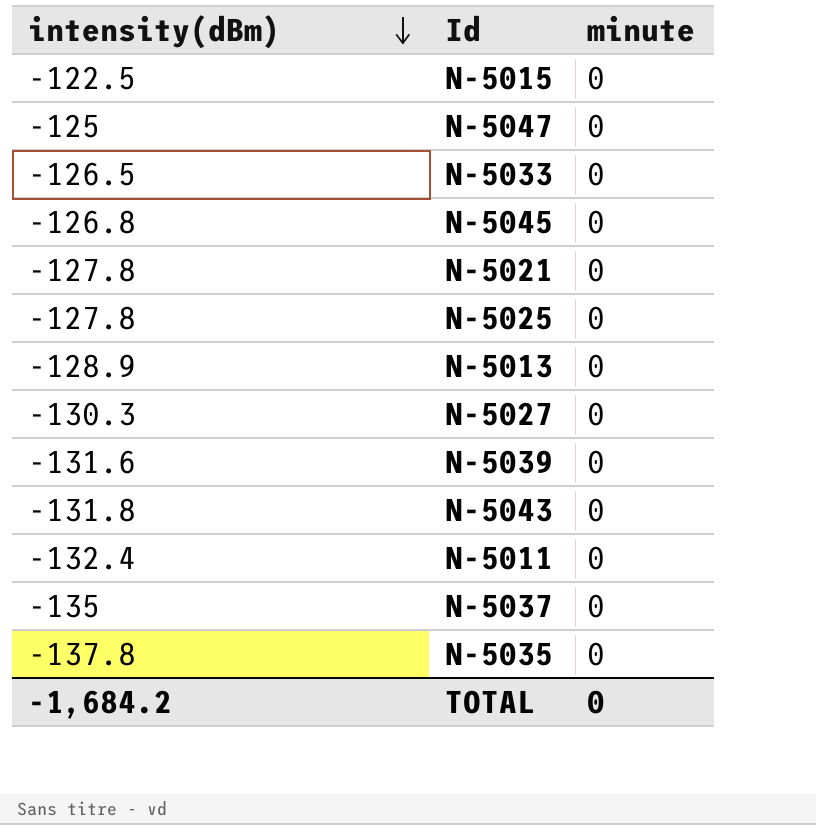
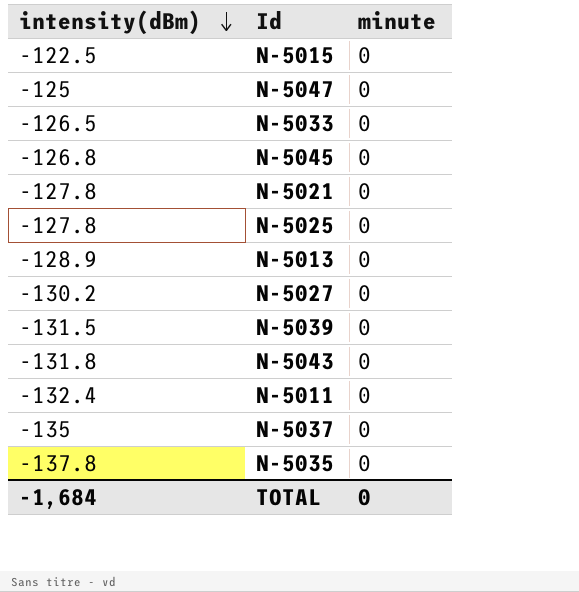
N-5027 | intensity(dBm): -130.3 -> -130.2
N-5039 | intensity(dBm): -131.6 -> -131.5
TOTAL | intensity(dBm): -1,684.2 -> -1,684

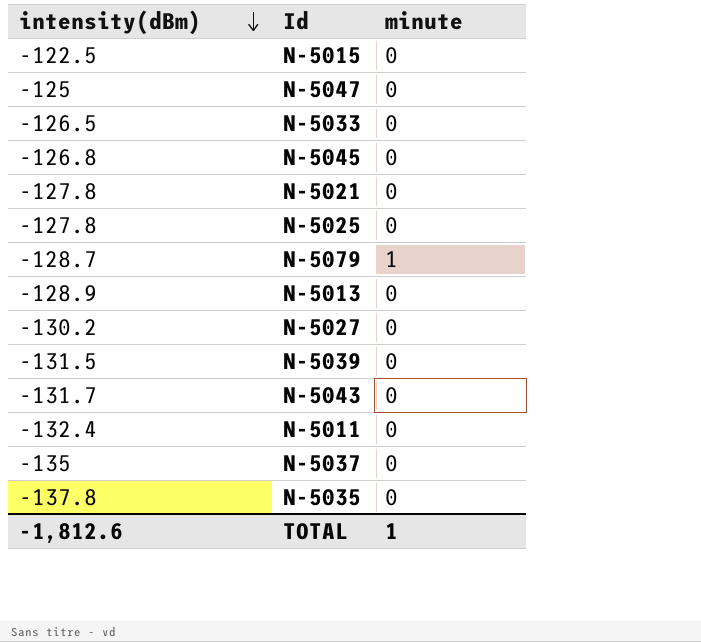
row N-5079: none -> -128.7 | 1
N-5043 | intensity(dBm): -131.8 -> -131.7
TOTAL | intensity(dBm): -1,684 -> -1,812.6
TOTAL | minute: 0 -> 1

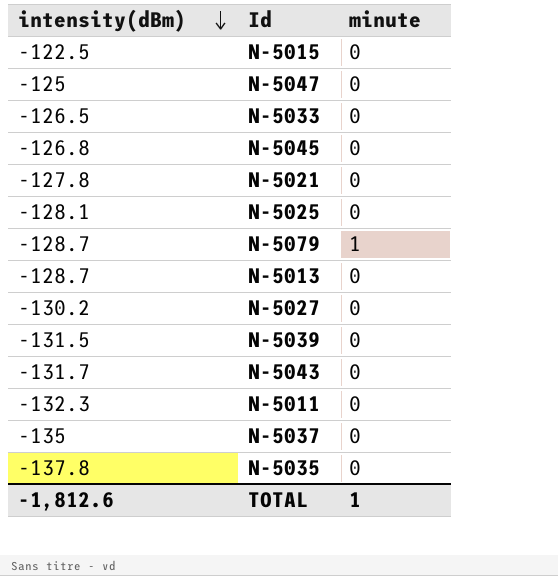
N-5025 | intensity(dBm): -127.8 -> -128.1
N-5013 | intensity(dBm): -128.9 -> -128.7
N-5011 | intensity(dBm): -132.4 -> -132.3

